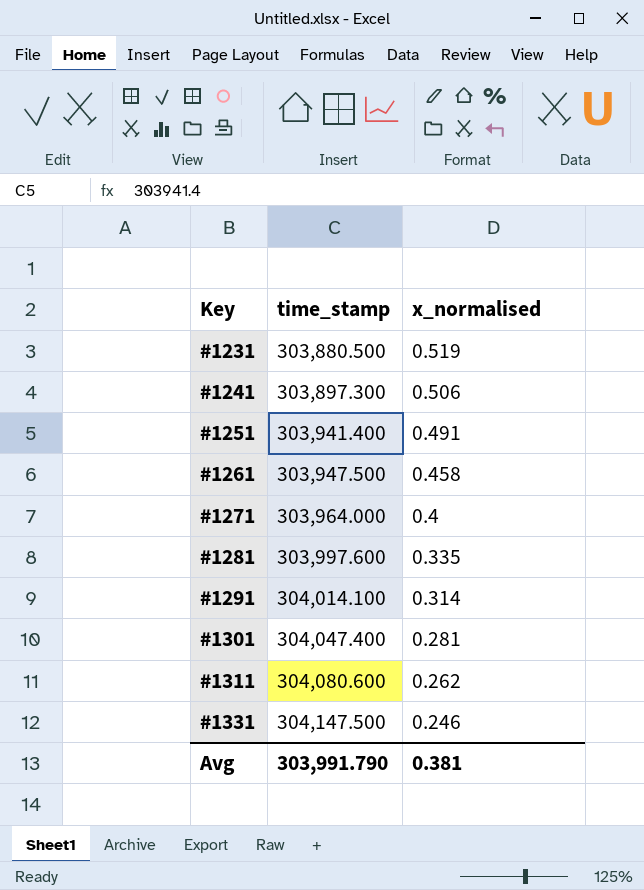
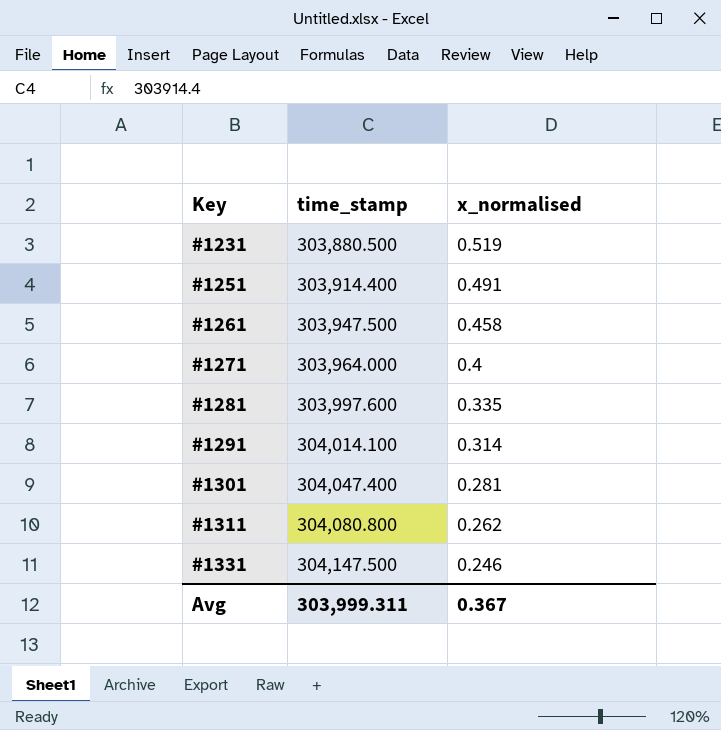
row #1241: 303,897.300 | 0.506 -> none
#1251 | time_stamp: 303,941.400 -> 303,914.400
#1311 | time_stamp: 304,080.600 -> 304,080.800
Avg | time_stamp: 303,991.790 -> 303,999.311
Avg | x_normalised: 0.381 -> 0.367

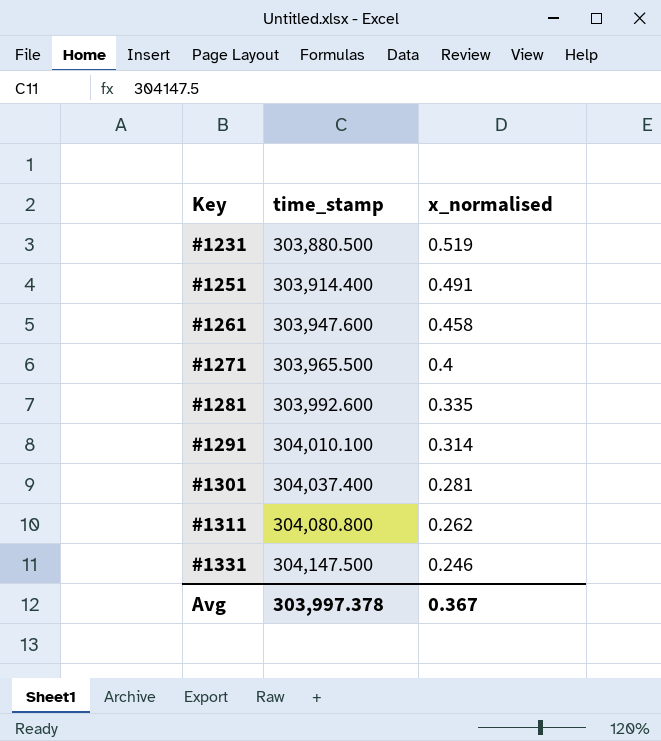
#1261 | time_stamp: 303,947.500 -> 303,947.600
#1271 | time_stamp: 303,964.000 -> 303,965.500
#1281 | time_stamp: 303,997.600 -> 303,992.600
#1291 | time_stamp: 304,014.100 -> 304,010.100
#1301 | time_stamp: 304,047.400 -> 304,037.400
Avg | time_stamp: 303,999.311 -> 303,997.378

